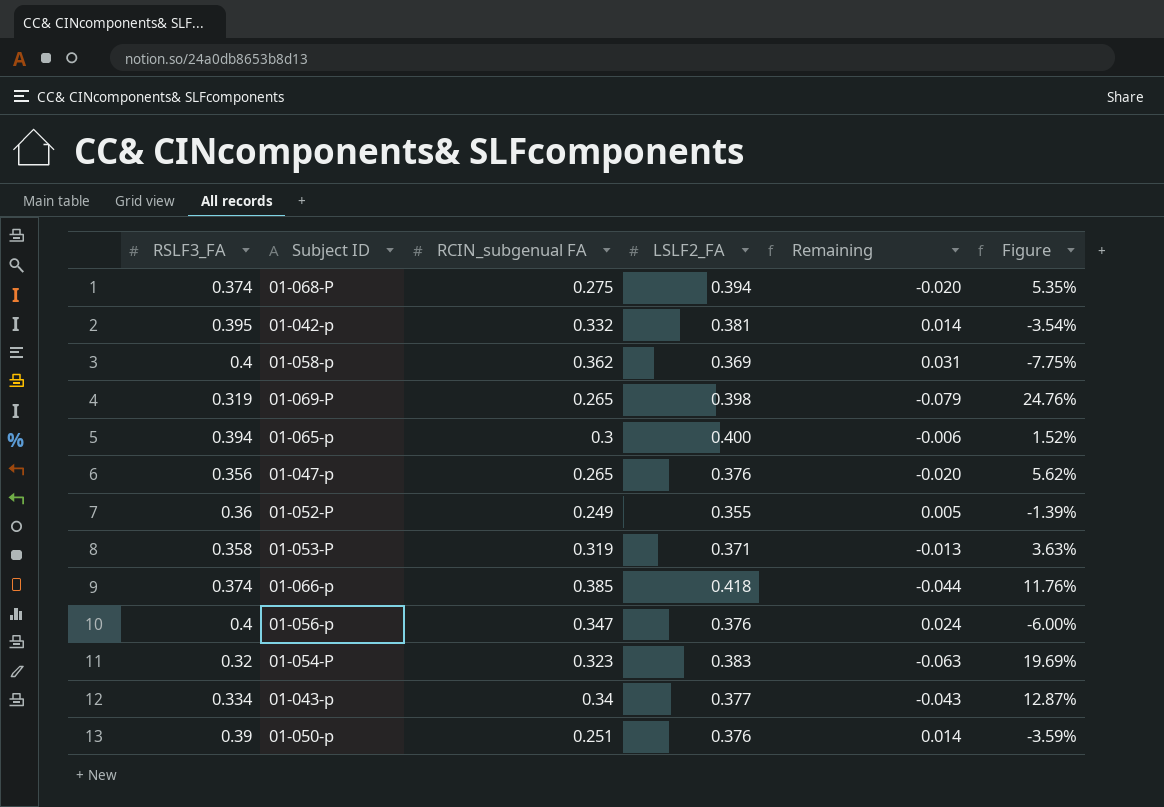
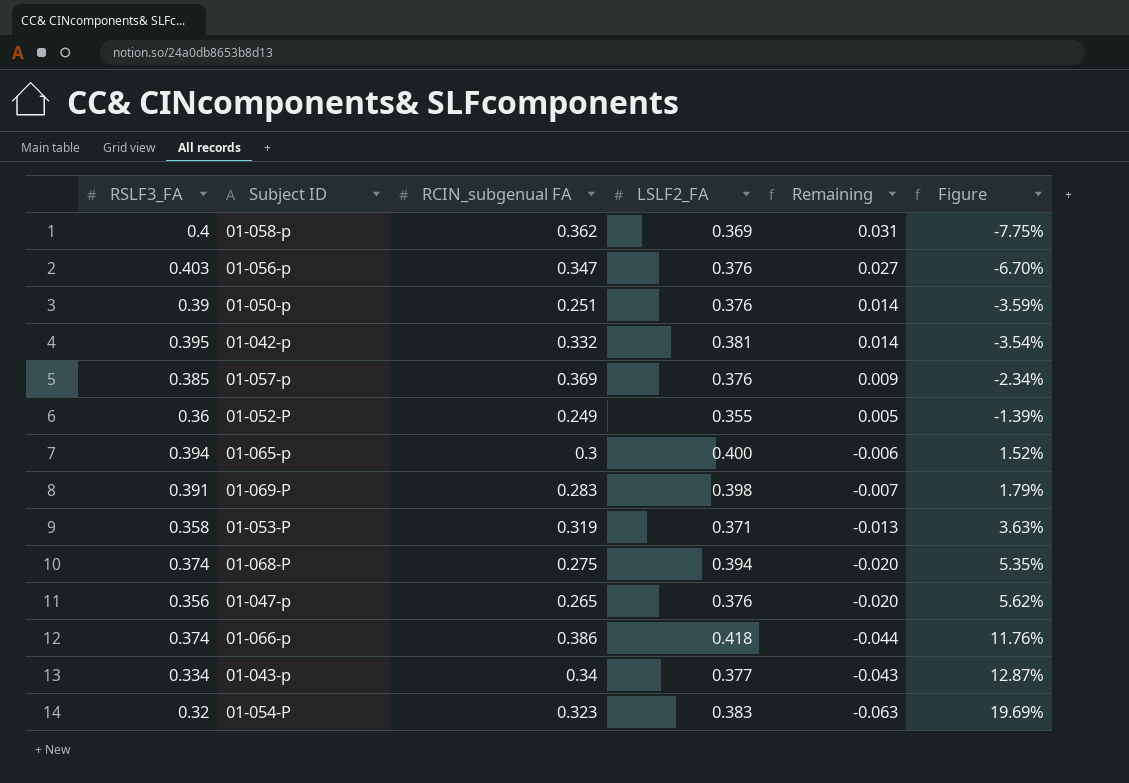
row order: none -> Figure ascending
01-056-p | RSLF3_FA: 0.4 -> 0.403
01-056-p | Remaining: 0.024 -> 0.027
01-056-p | Figure: -6.00% -> -6.70%
row 01-057-p: none -> 0.385 | 0.369 | 0.376 | 0.009 | -2.34%
01-069-P | RSLF3_FA: 0.319 -> 0.391
01-069-P | RCIN_subgenual FA: 0.265 -> 0.283
01-069-P | Remaining: -0.079 -> -0.007
01-069-P | Figure: 24.76% -> 1.79%
01-066-p | RCIN_subgenual FA: 0.385 -> 0.386

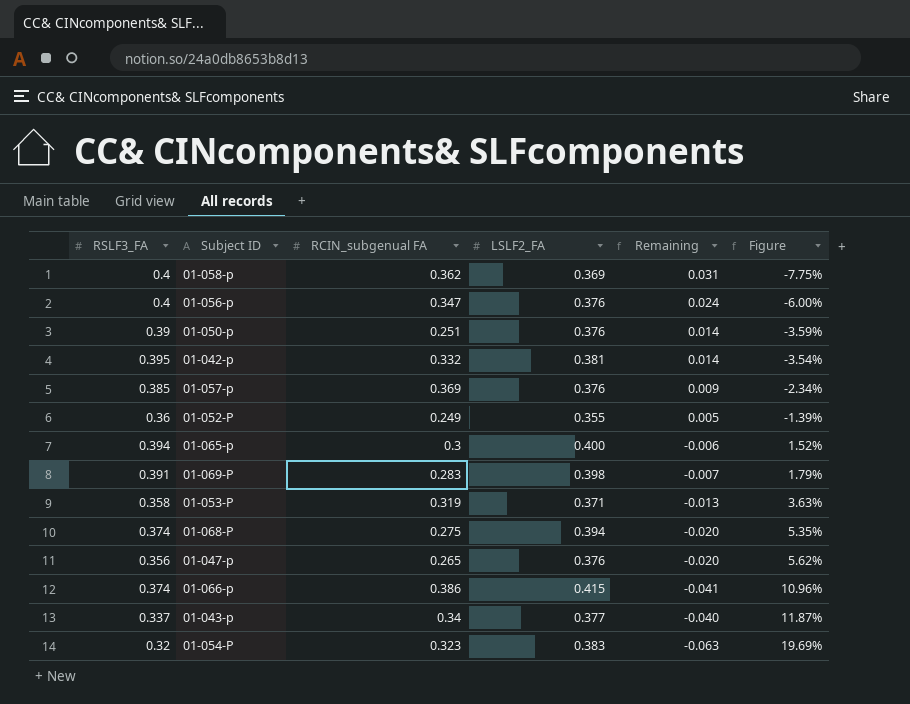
01-056-p | RSLF3_FA: 0.403 -> 0.4
01-056-p | Remaining: 0.027 -> 0.024
01-056-p | Figure: -6.70% -> -6.00%
01-066-p | LSLF2_FA: 0.418 -> 0.415
01-066-p | Remaining: -0.044 -> -0.041
01-066-p | Figure: 11.76% -> 10.96%
01-043-p | RSLF3_FA: 0.334 -> 0.337
01-043-p | Remaining: -0.043 -> -0.040
01-043-p | Figure: 12.87% -> 11.87%

